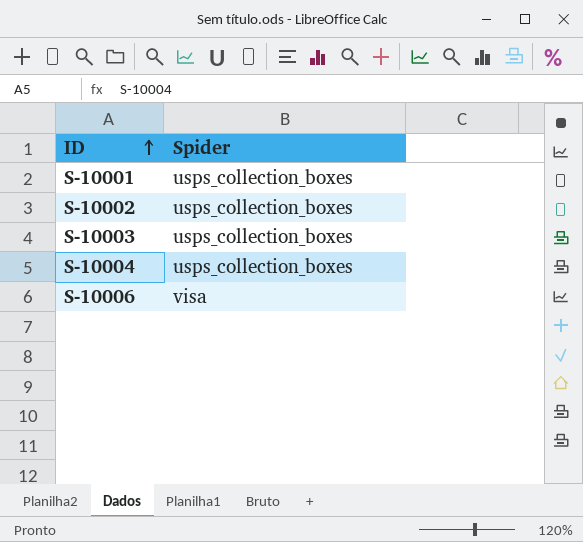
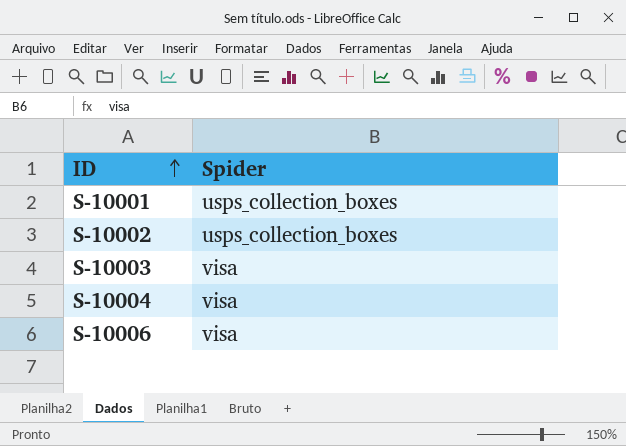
S-10003 | Spider: usps_collection_boxes -> visa
S-10004 | Spider: usps_collection_boxes -> visa

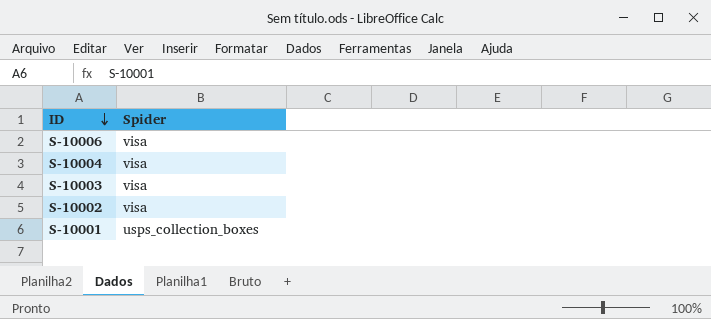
row order: ID ascending -> ID descending
S-10002 | Spider: usps_collection_boxes -> visa

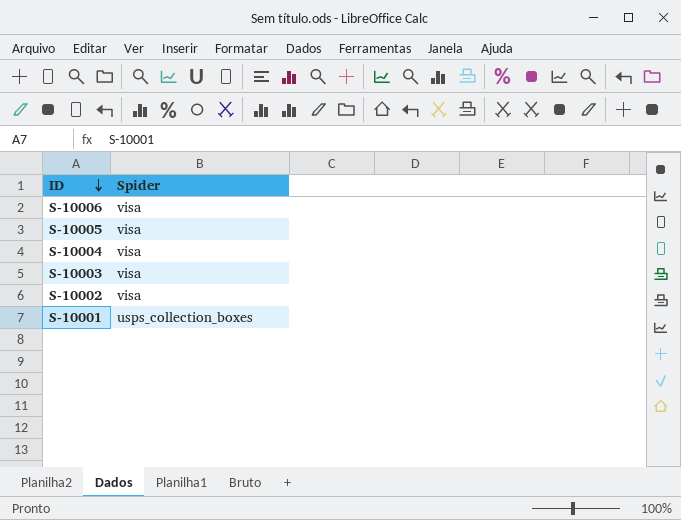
row S-10005: none -> visa

